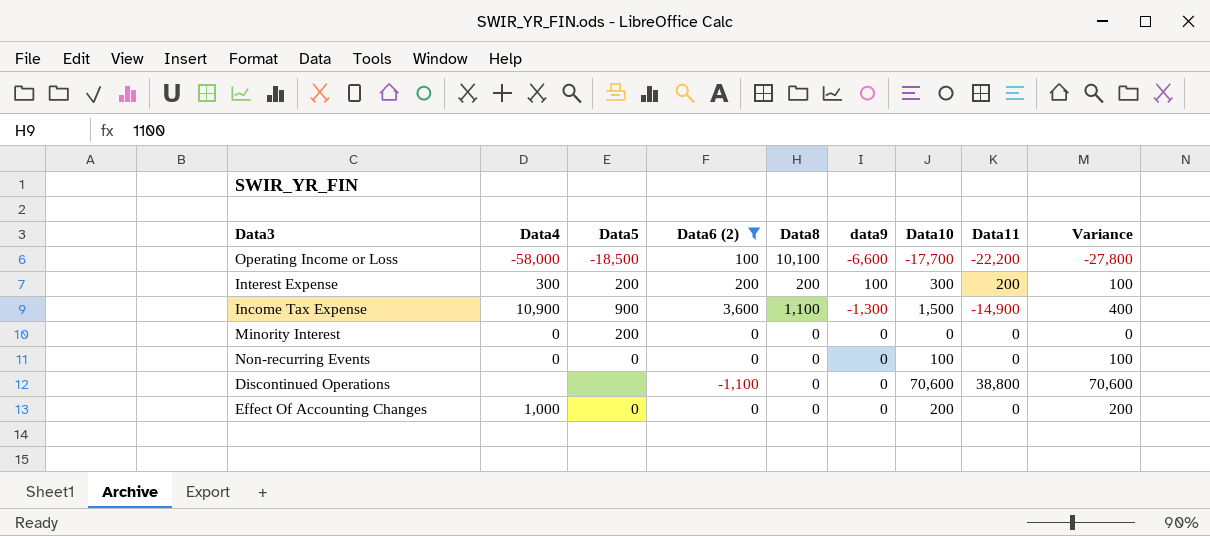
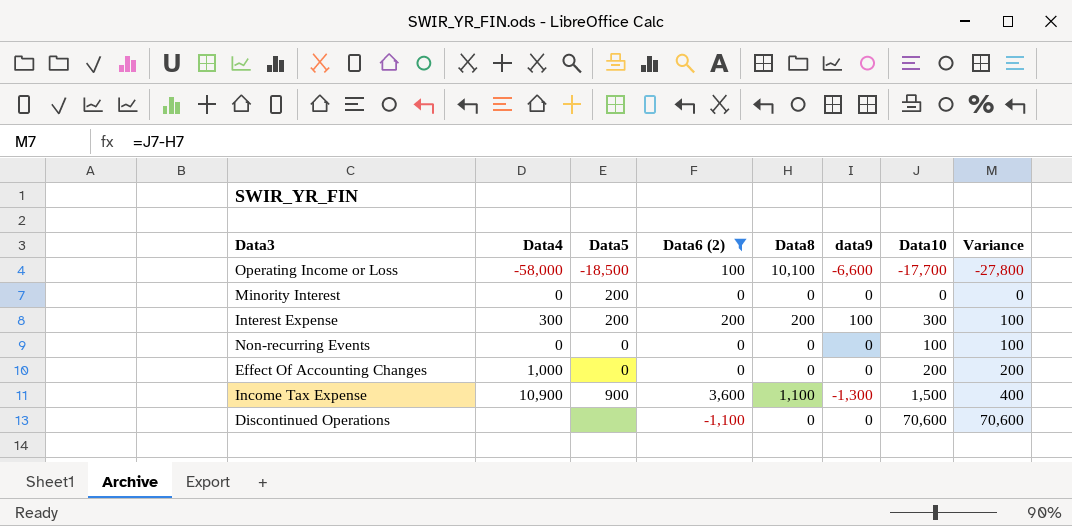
row order: none -> Variance ascending
column Data11 | position: 8 -> none

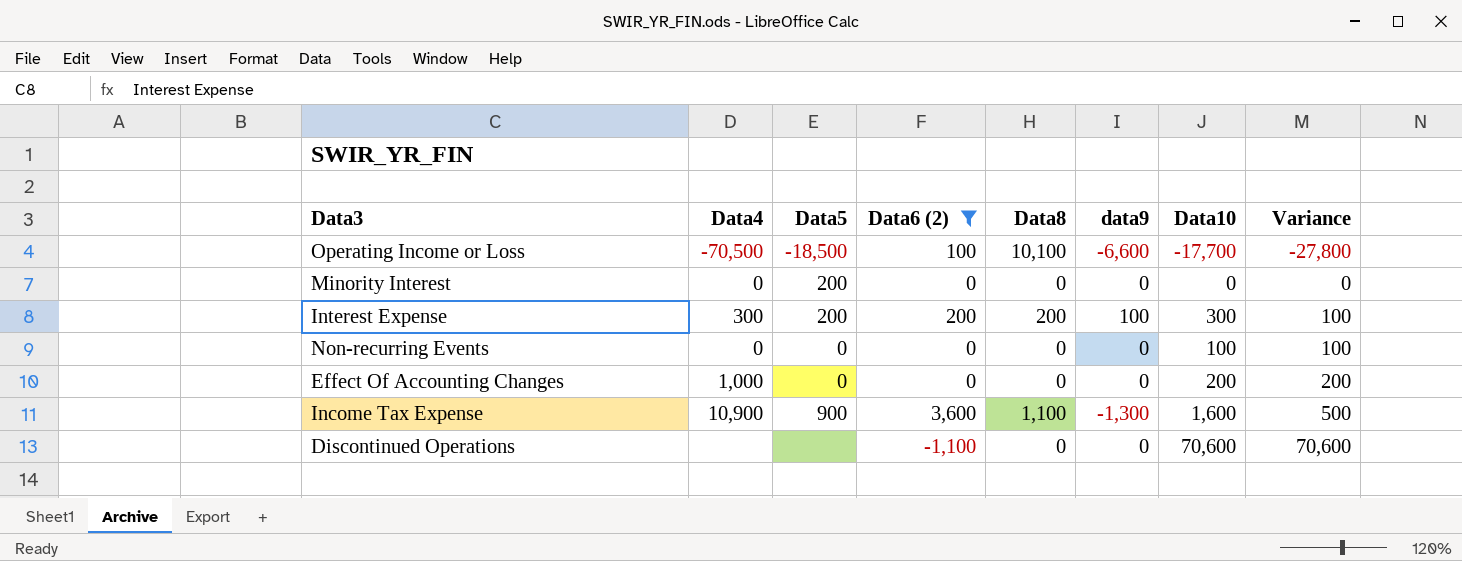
Operating Income or Loss | Data4: -58,000 -> -70,500
Income Tax Expense | Data10: 1,500 -> 1,600
Income Tax Expense | Variance: 400 -> 500

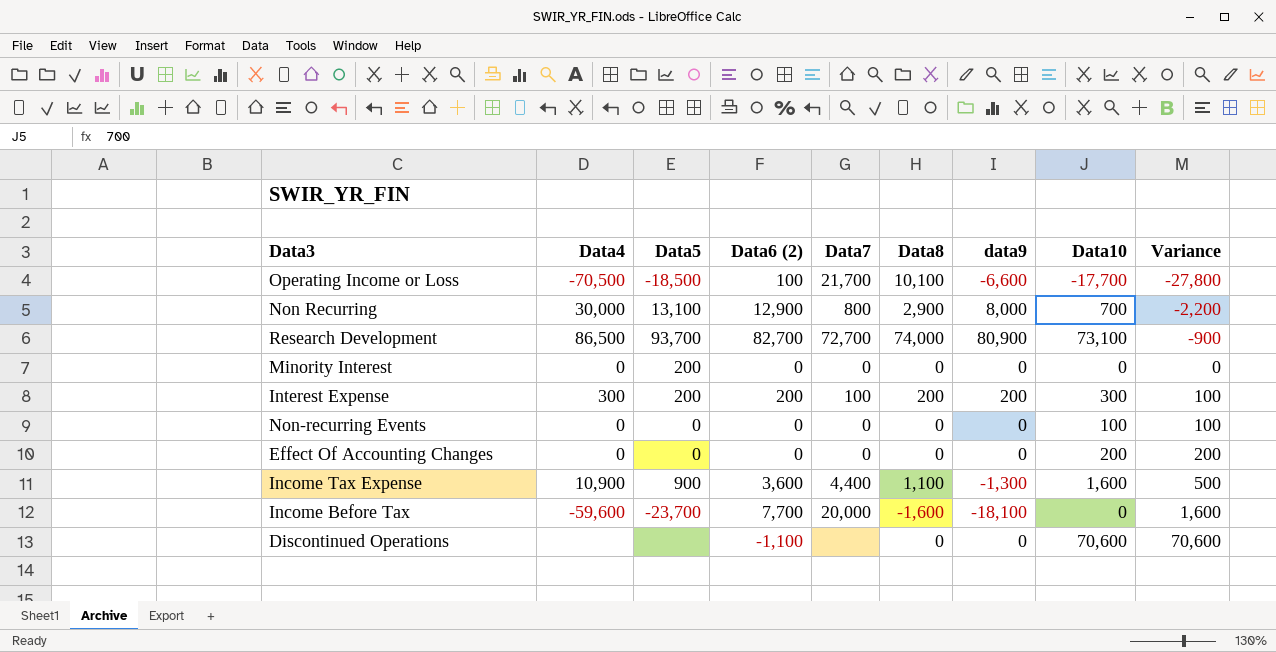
filter: Data6 (2) <= 3,600 -> none
column Data7 | position: none -> 5
Interest Expense | data9: 100 -> 200
Effect Of Accounting Changes | Data4: 1,000 -> 0

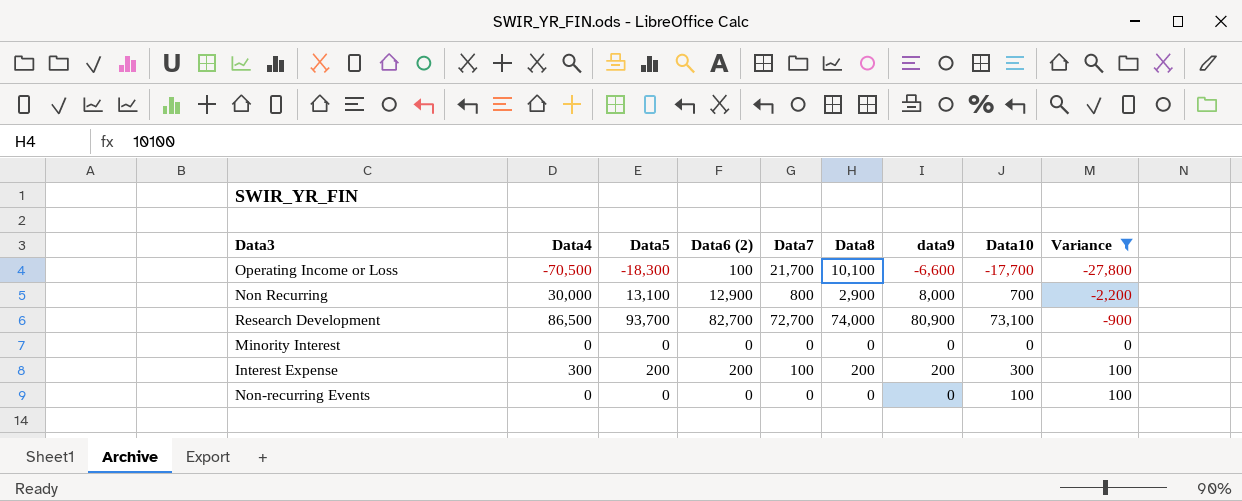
filter: none -> Variance <= 100
Operating Income or Loss | Data5: -18,500 -> -18,300
Minority Interest | Data5: 200 -> 0

